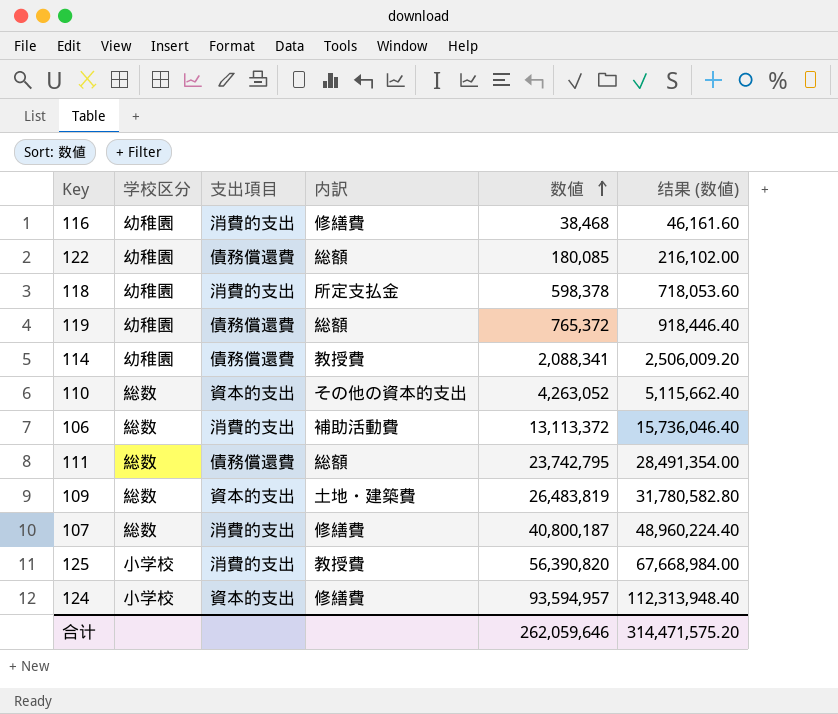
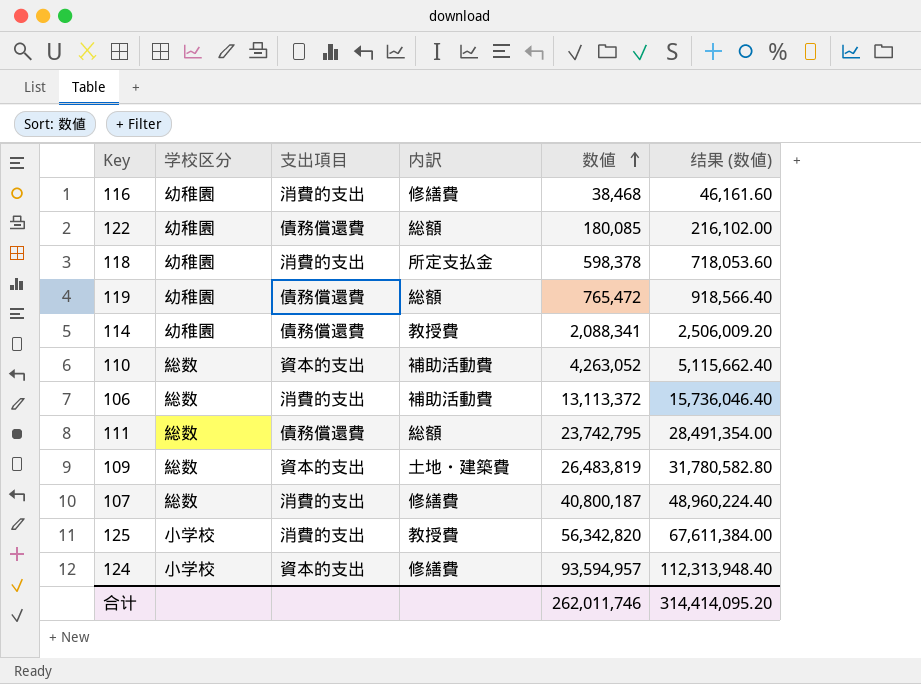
119 | 数値: 765,372 -> 765,472
119 | 结果 (数値): 918,446.40 -> 918,566.40
110 | 内訳: その他の資本的支出 -> 補助活動費
125 | 数値: 56,390,820 -> 56,342,820
125 | 结果 (数値): 67,668,984.00 -> 67,611,384.00
合计 | 数値: 262,059,646 -> 262,011,746
合计 | 结果 (数値): 314,471,575.20 -> 314,414,095.20

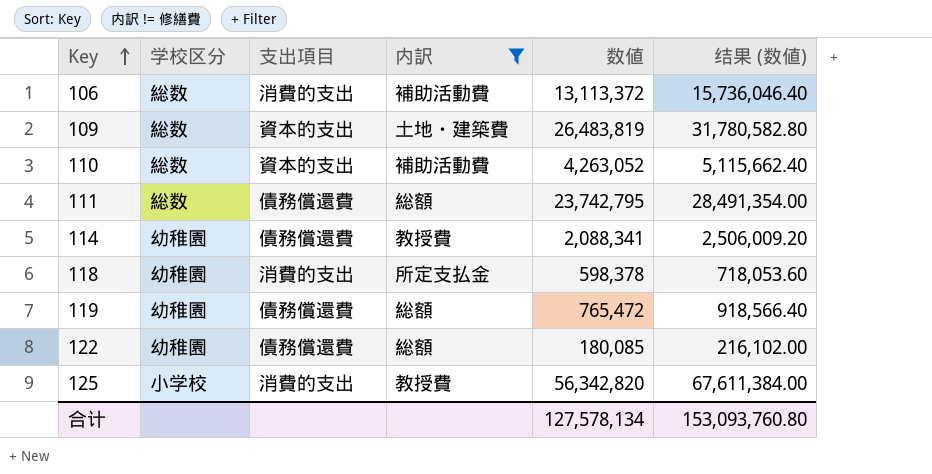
filter: none -> 内訳 != 修繕費
row order: 数値 ascending -> Key ascending
合计 | 数値: 262,011,746 -> 127,578,134
合计 | 结果 (数値): 314,414,095.20 -> 153,093,760.80

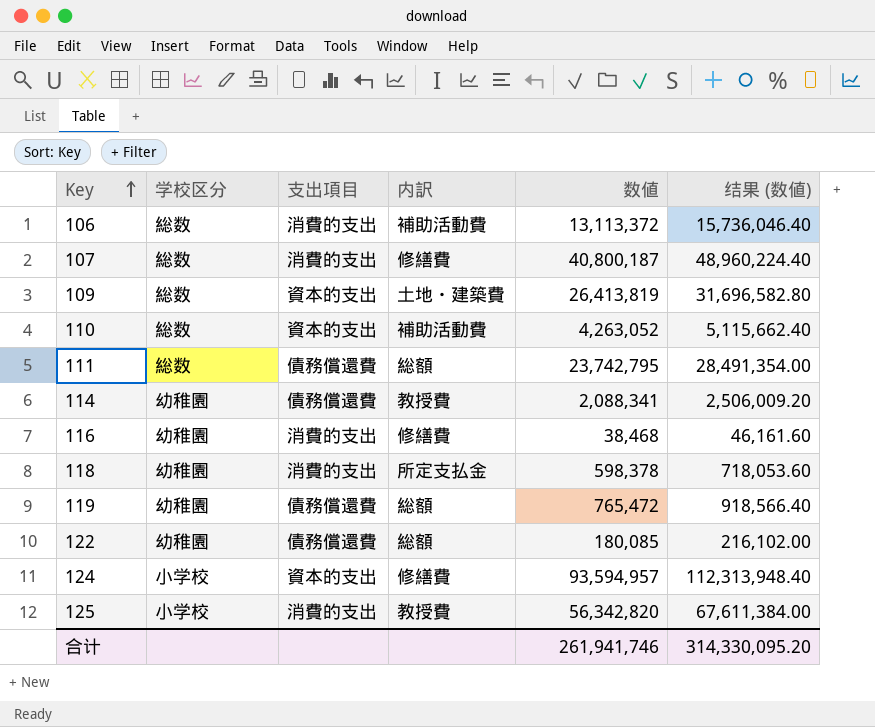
filter: 内訳 != 修繕費 -> none
109 | 数値: 26,483,819 -> 26,413,819
109 | 结果 (数値): 31,780,582.80 -> 31,696,582.80
合计 | 数値: 127,578,134 -> 261,941,746
合计 | 结果 (数値): 153,093,760.80 -> 314,330,095.20

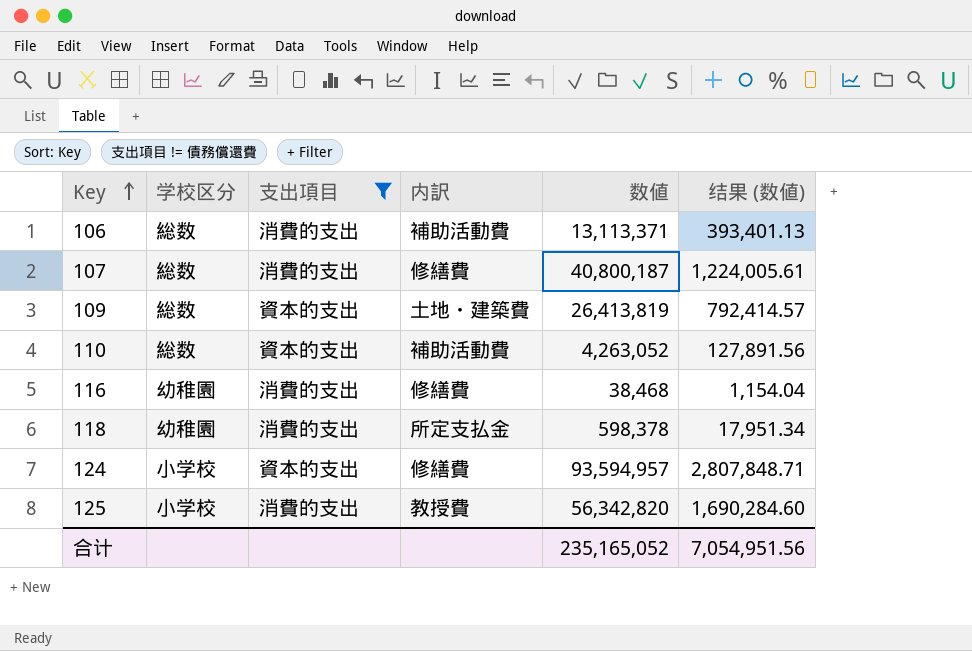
filter: none -> 支出項目 != 債務償還費
column 结果 (数値) | formula: [数値] * 1.2 -> [数値] * 0.03
106 | 数値: 13,113,372 -> 13,113,371
合计 | 数値: 261,941,746 -> 235,165,052
合计 | 结果 (数値): 314,330,095.20 -> 7,054,951.56

